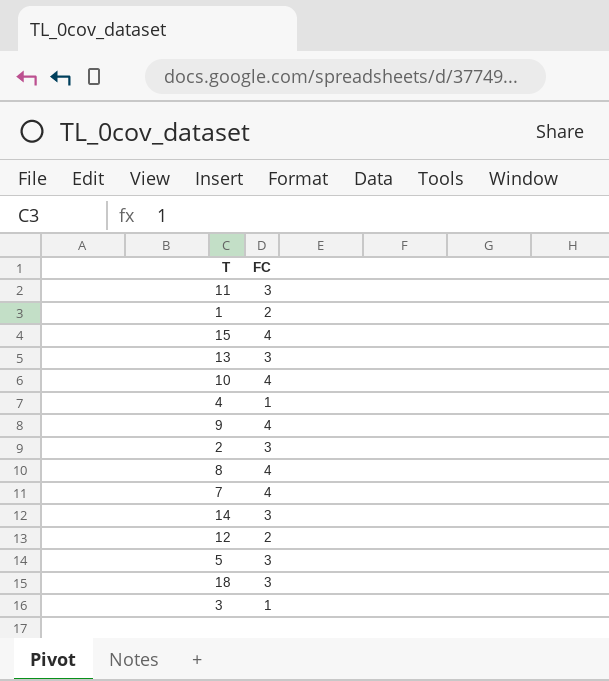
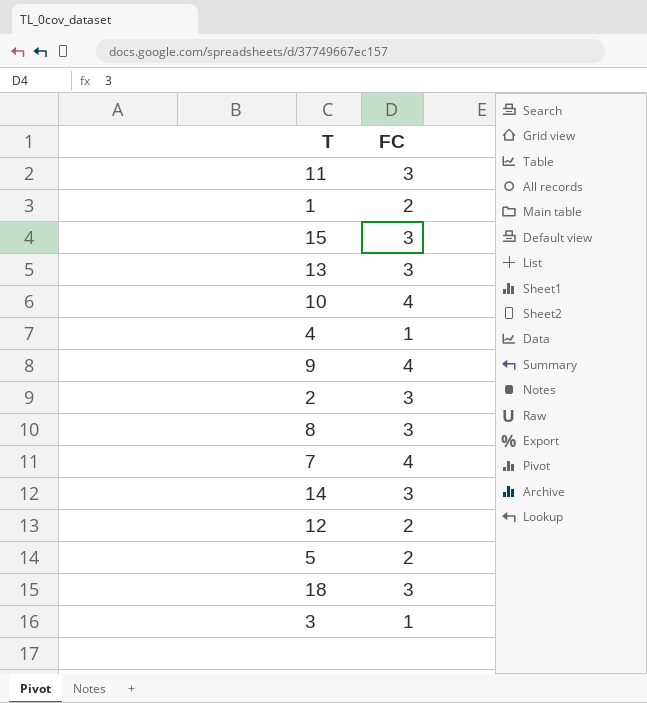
15 | FC: 4 -> 3
8 | FC: 4 -> 3
5 | FC: 3 -> 2

